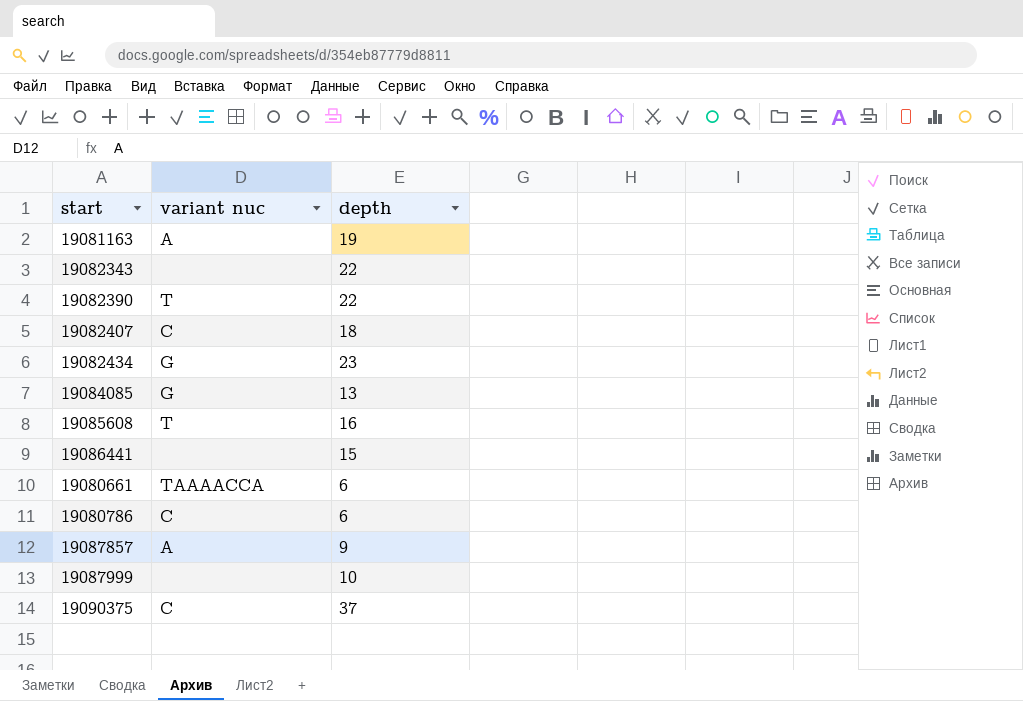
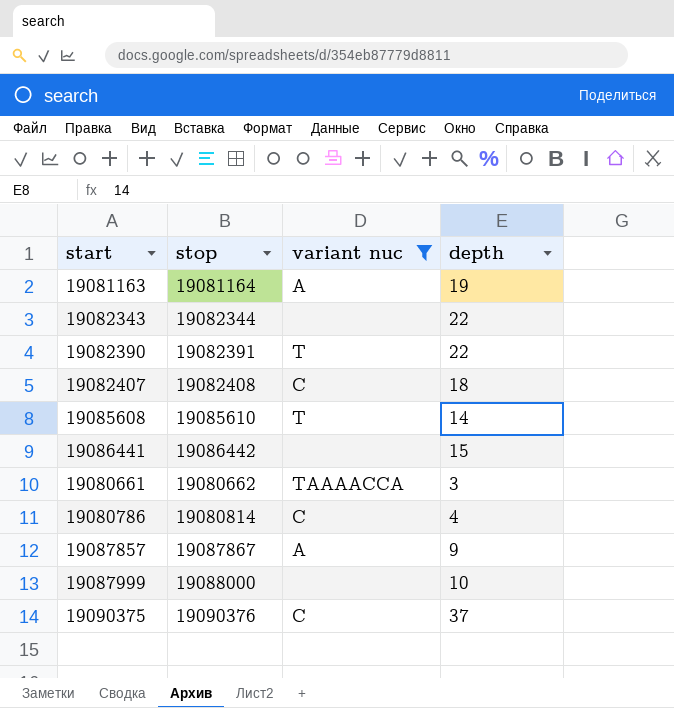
filter: none -> variant nuc != G
column stop | position: none -> 2
19085608 | depth: 16 -> 14
19080661 | depth: 6 -> 3
19080786 | depth: 6 -> 4

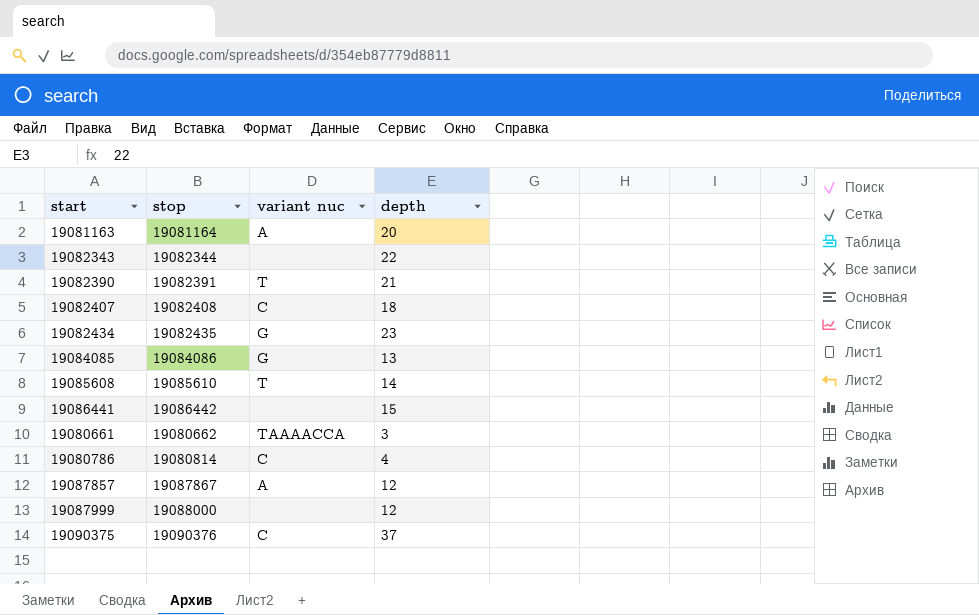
filter: variant nuc != G -> none
19081163 | depth: 19 -> 20
19082390 | depth: 22 -> 21
19087857 | depth: 9 -> 12
19087999 | depth: 10 -> 12

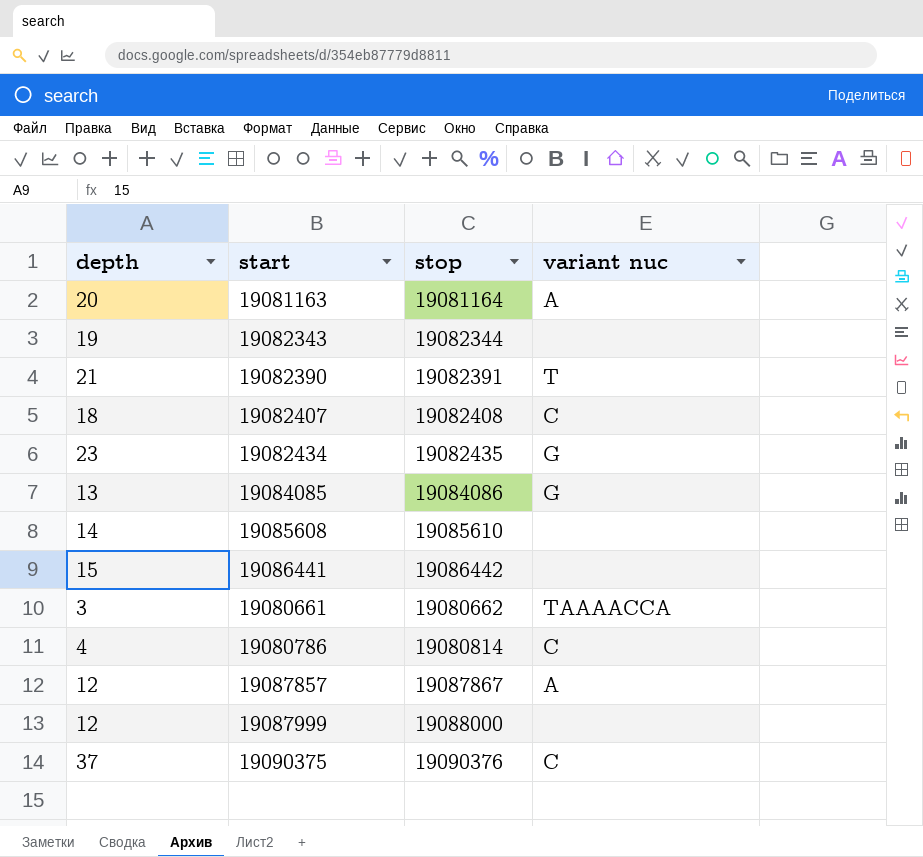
column depth | position: 4 -> 1
19082343 | depth: 22 -> 19
19085608 | variant nuc: T -> none

